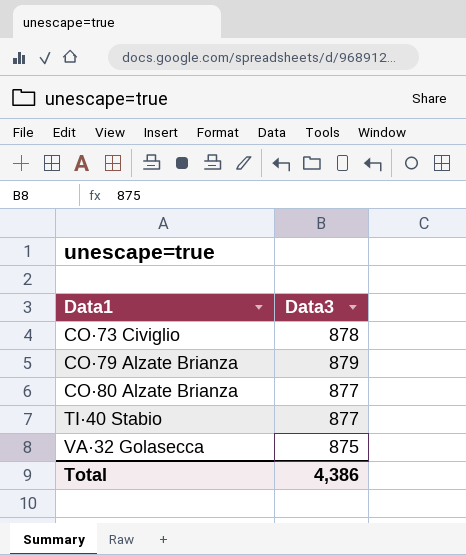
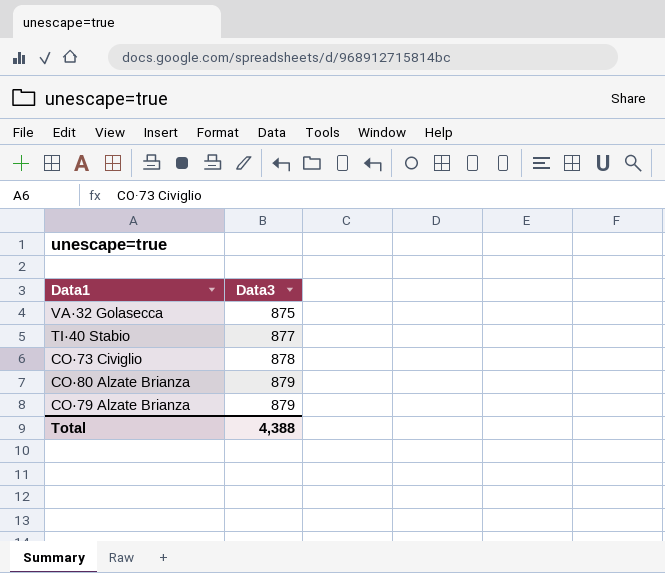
row order: Data1 ascending -> Data3 ascending
CO·80 Alzate Brianza | Data3: 877 -> 879
Total | Data3: 4,386 -> 4,388

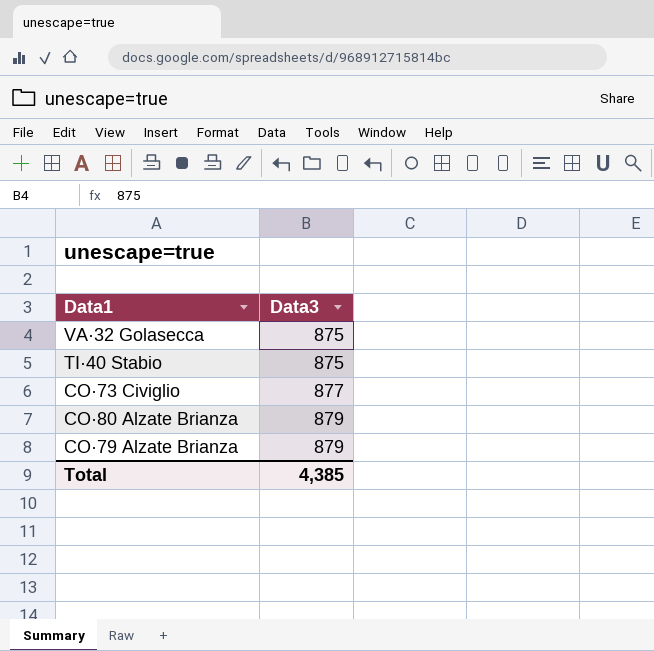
TI·40 Stabio | Data3: 877 -> 875
CO·73 Civiglio | Data3: 878 -> 877
Total | Data3: 4,388 -> 4,385

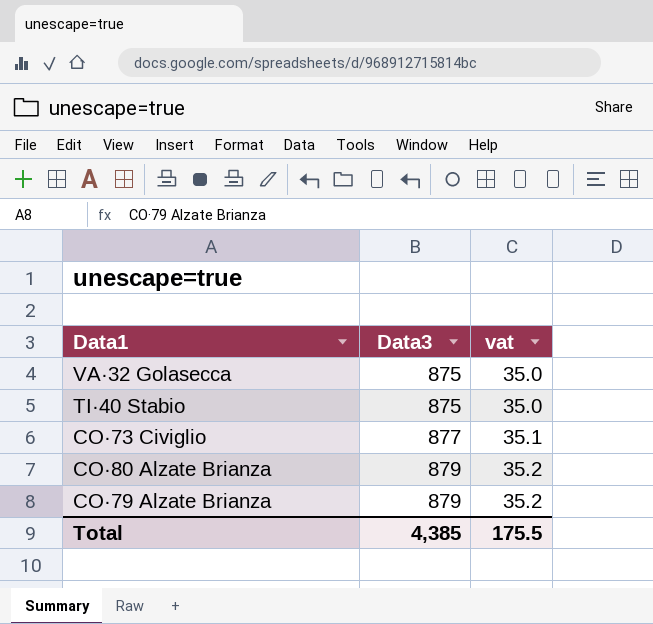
column vat | formula: none -> [Data3] * 0.04

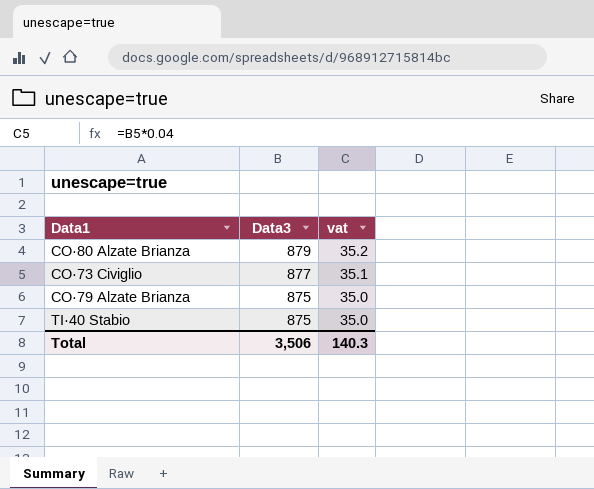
row order: Data3 ascending -> Data3 descending
row VA·32 Golasecca: 875 | 35.0 -> none
CO·79 Alzate Brianza | Data3: 879 -> 875
CO·79 Alzate Brianza | vat: 35.2 -> 35.0
Total | Data3: 4,385 -> 3,506
Total | vat: 175.5 -> 140.3

